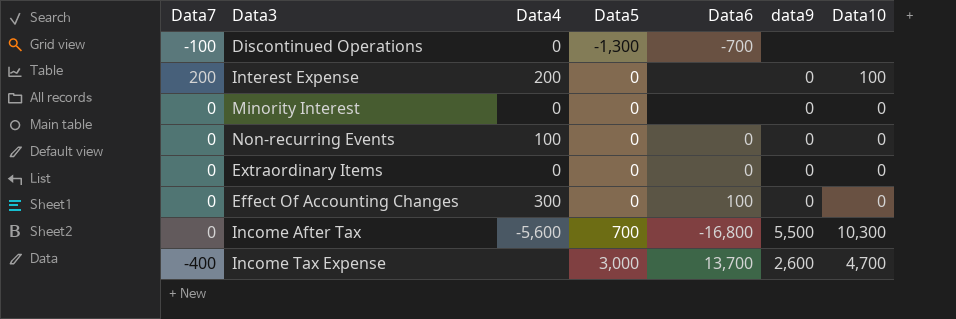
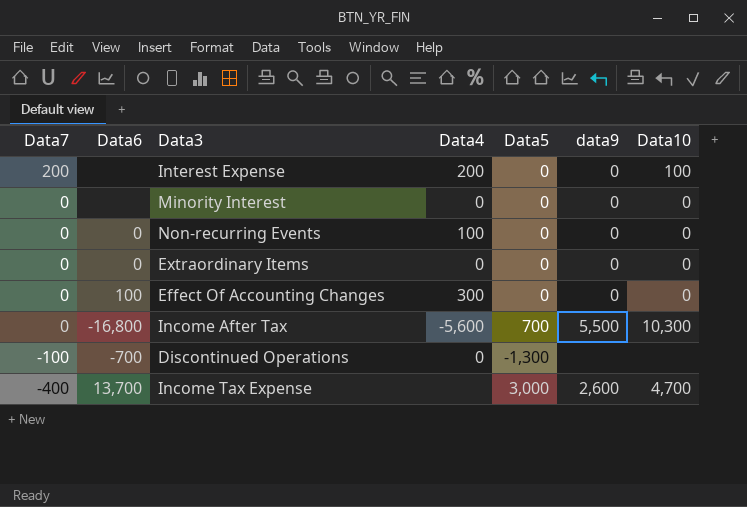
row order: Data5 ascending -> Data7 descending
column Data6 | position: 5 -> 2

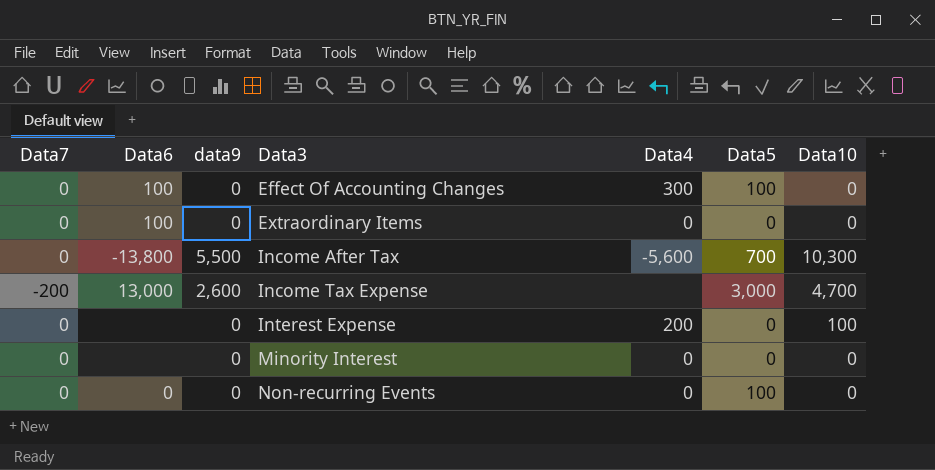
row order: Data7 descending -> Data3 ascending
column data9 | position: 6 -> 3
row Discontinued Operations: -100 | -700 | 0 | -1,300 | none | none -> none
Effect Of Accounting Changes | Data5: 0 -> 100
Extraordinary Items | Data6: 0 -> 100
Income After Tax | Data6: -16,800 -> -13,800
Income Tax Expense | Data7: -400 -> -200
Income Tax Expense | Data6: 13,700 -> 13,000
Interest Expense | Data7: 200 -> 0
Non-recurring Events | Data4: 100 -> 0
Non-recurring Events | Data5: 0 -> 100

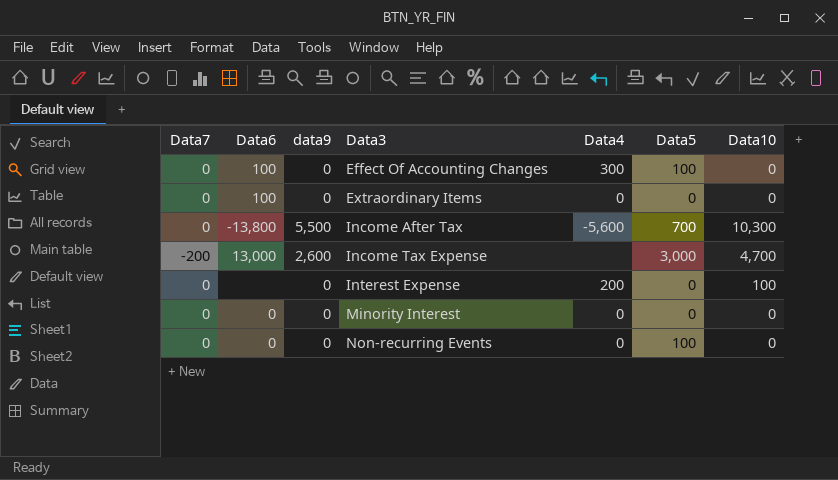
Minority Interest | Data6: none -> 0

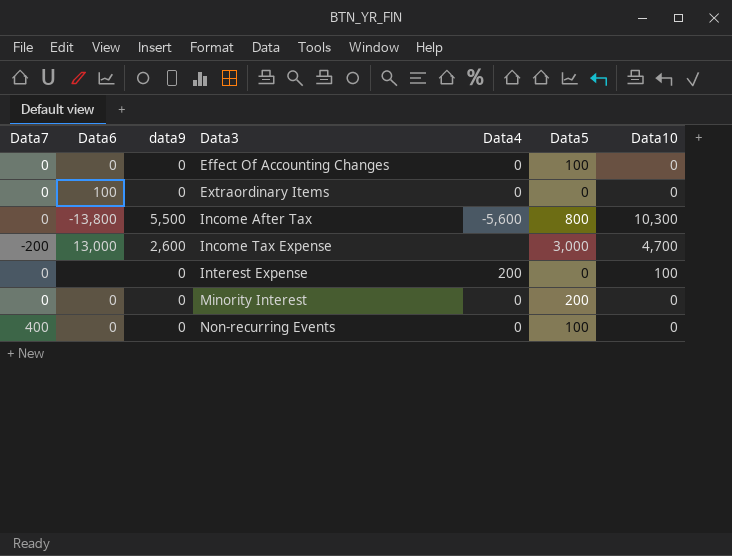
Effect Of Accounting Changes | Data6: 100 -> 0
Effect Of Accounting Changes | Data4: 300 -> 0
Income After Tax | Data5: 700 -> 800
Minority Interest | Data5: 0 -> 200
Non-recurring Events | Data7: 0 -> 400

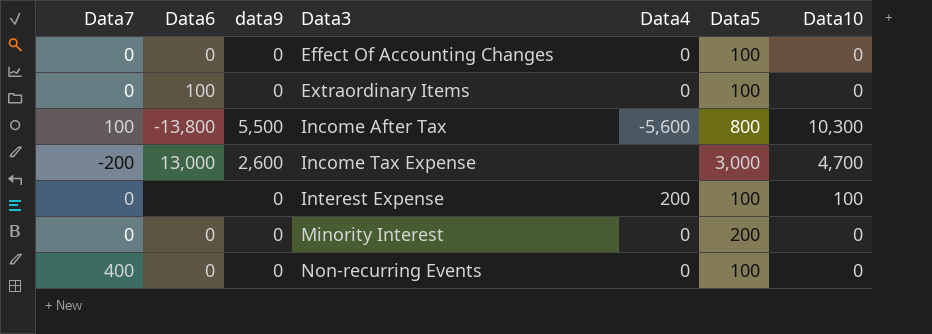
Extraordinary Items | Data5: 0 -> 100
Income After Tax | Data7: 0 -> 100
Interest Expense | Data5: 0 -> 100

